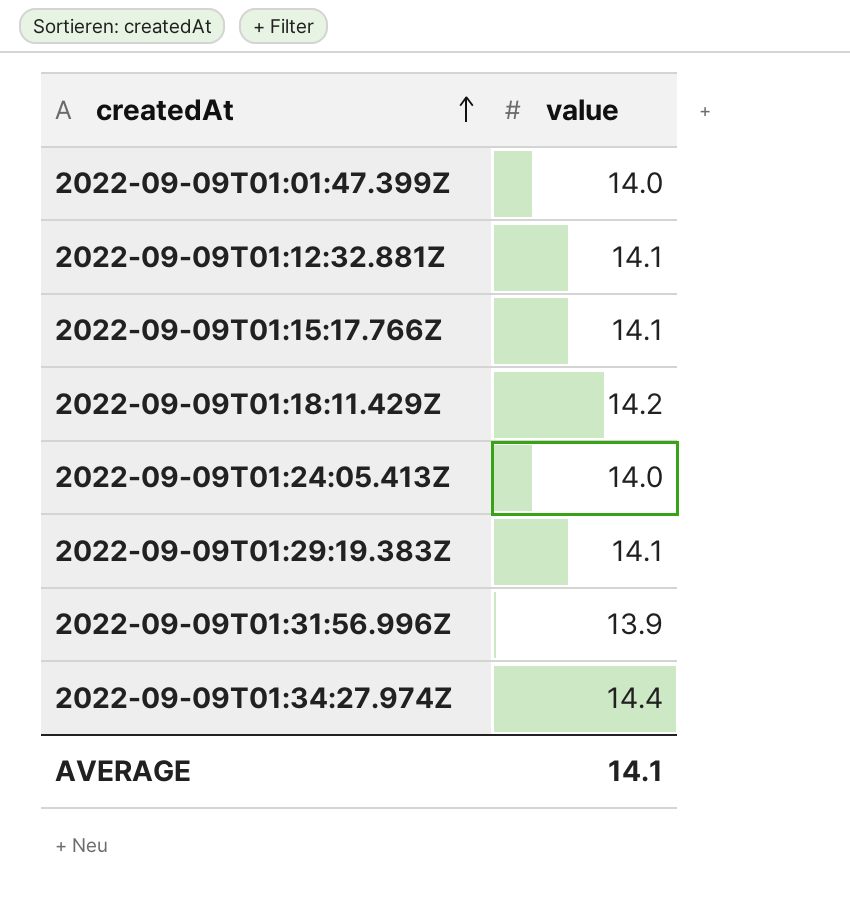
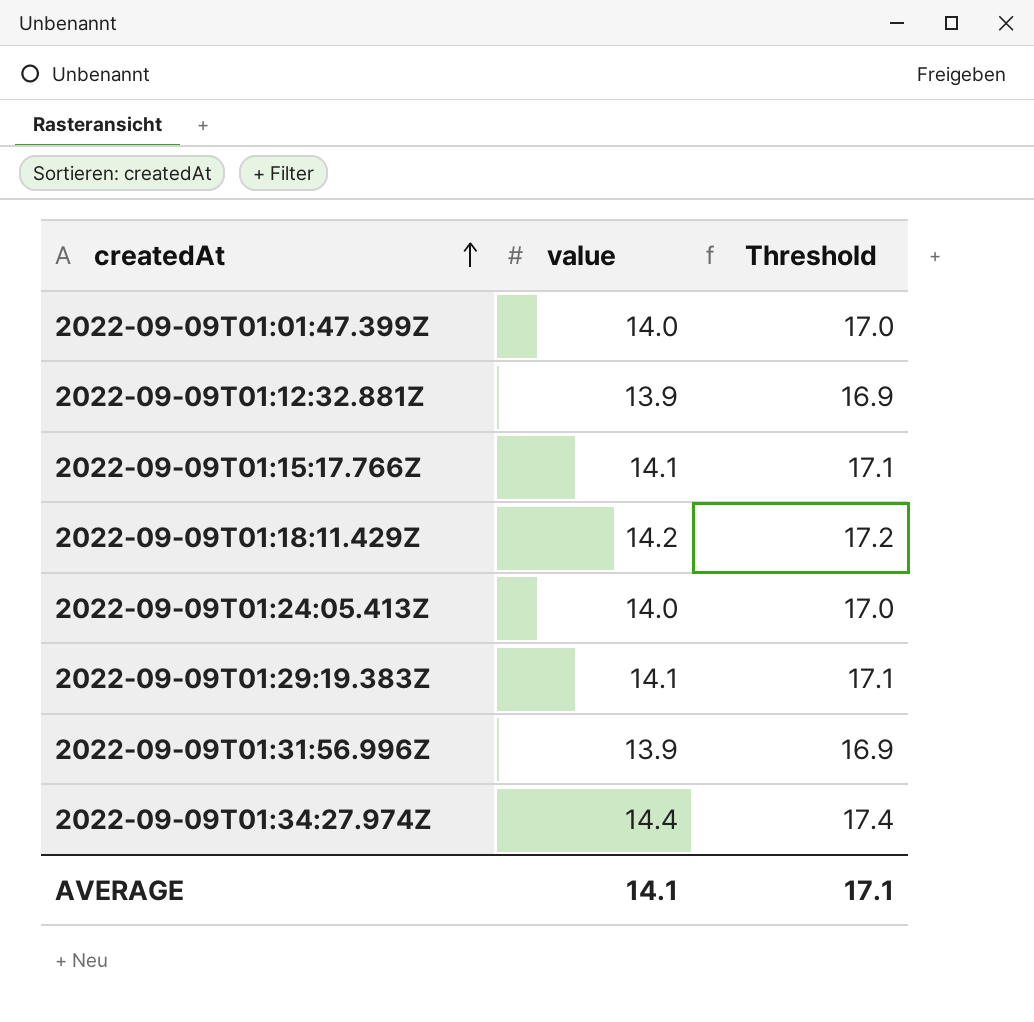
column Threshold | formula: none -> [value] + 3
2022-09-09T01:12:32.881Z | value: 14.1 -> 13.9

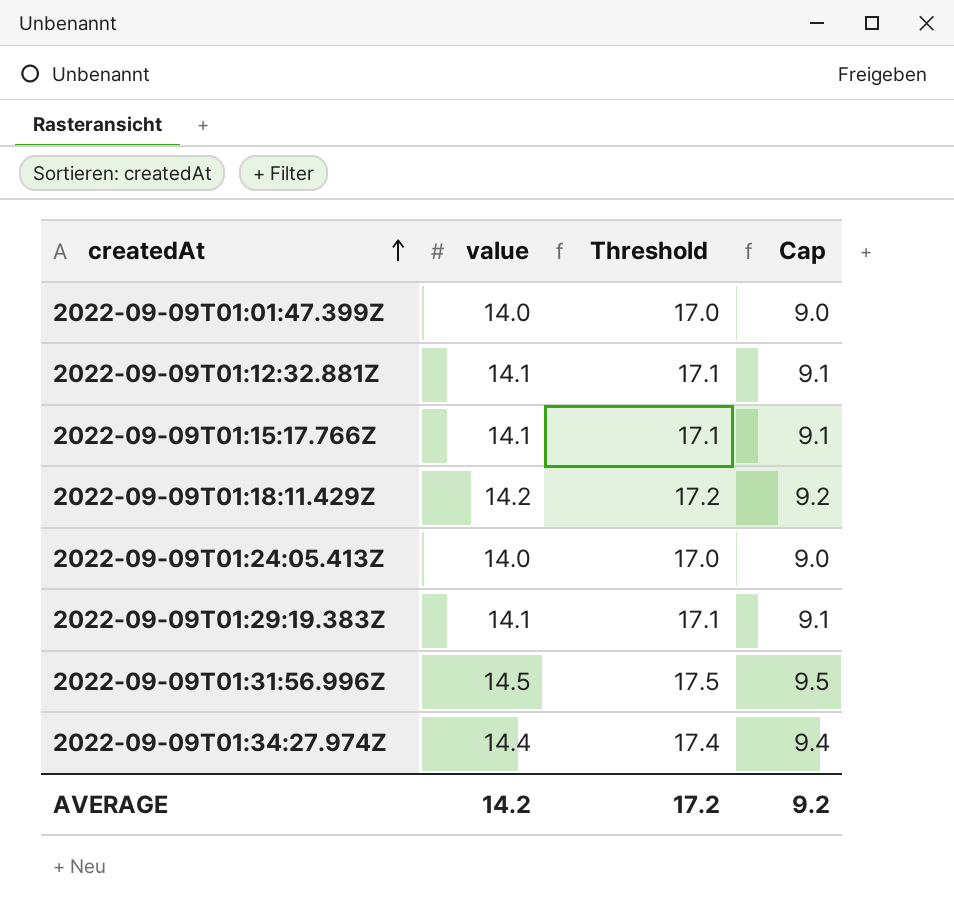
column Cap | formula: none -> [value] - 5
2022-09-09T01:12:32.881Z | value: 13.9 -> 14.1
2022-09-09T01:12:32.881Z | Threshold: 16.9 -> 17.1
2022-09-09T01:31:56.996Z | value: 13.9 -> 14.5
2022-09-09T01:31:56.996Z | Threshold: 16.9 -> 17.5
AVERAGE | value: 14.1 -> 14.2
AVERAGE | Threshold: 17.1 -> 17.2

